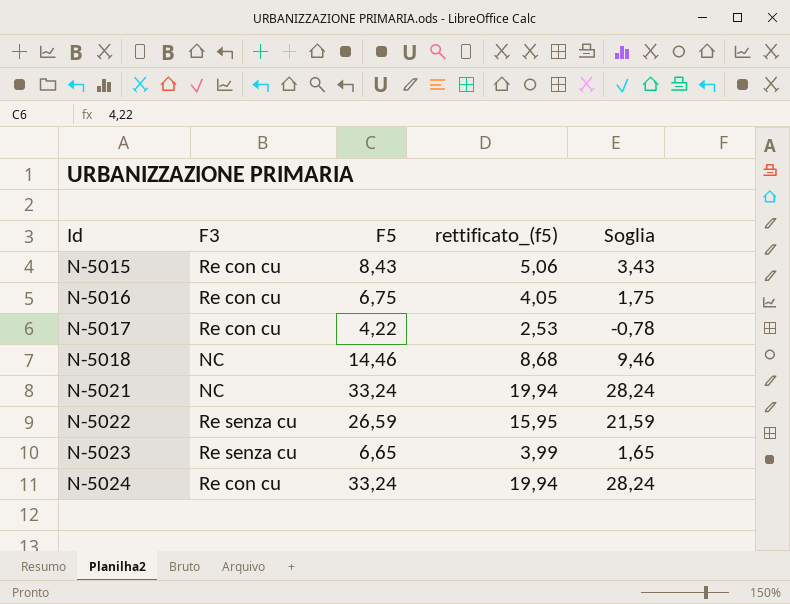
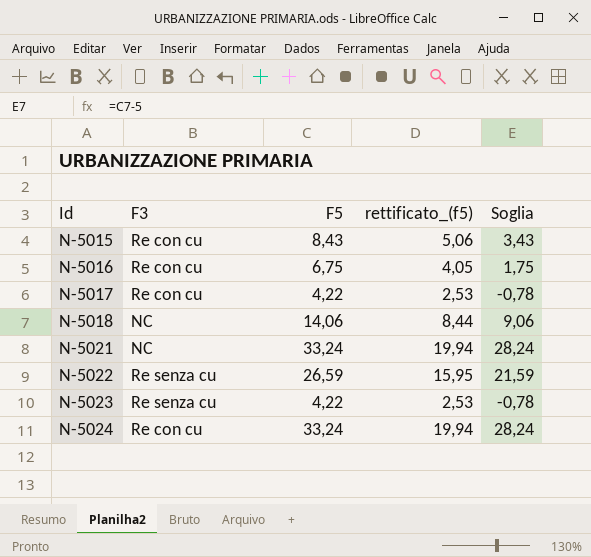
N-5018 | F5: 14,46 -> 14,06
N-5018 | rettificato_(f5): 8,68 -> 8,44
N-5018 | Soglia: 9,46 -> 9,06
N-5023 | F5: 6,65 -> 4,22
N-5023 | rettificato_(f5): 3,99 -> 2,53
N-5023 | Soglia: 1,65 -> -0,78

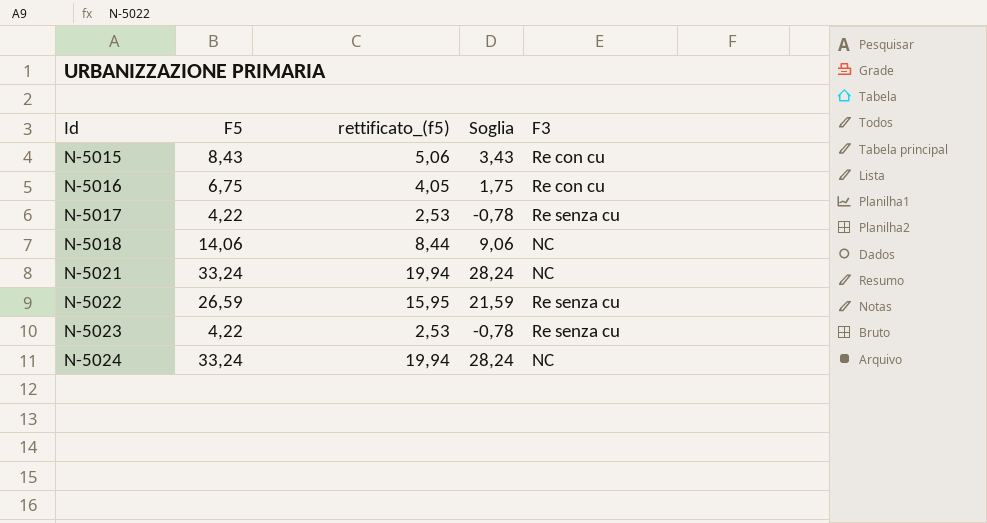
column F3 | position: 2 -> 5
N-5017 | F3: Re con cu -> Re senza cu
N-5024 | F3: Re con cu -> NC

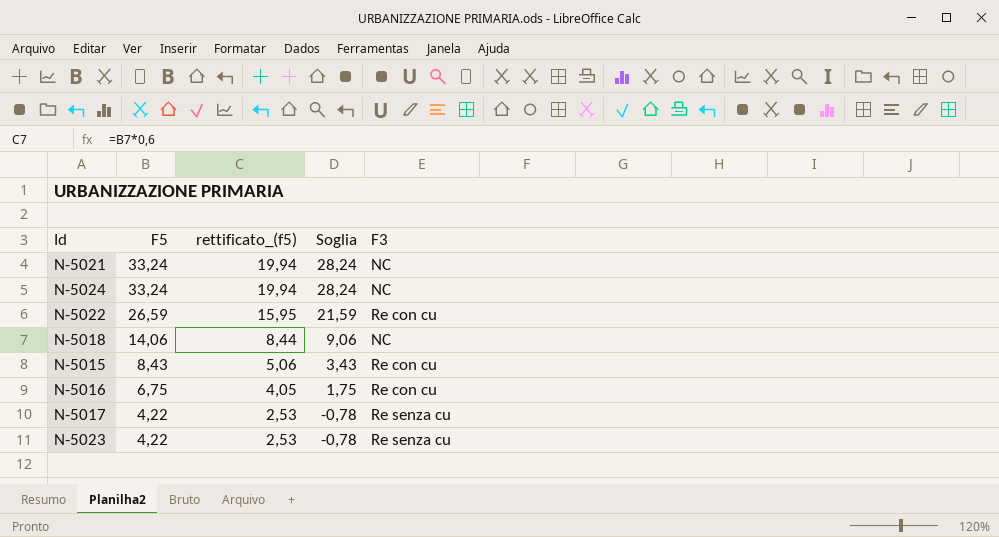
row order: Id ascending -> F5 descending
N-5022 | F3: Re senza cu -> Re con cu

